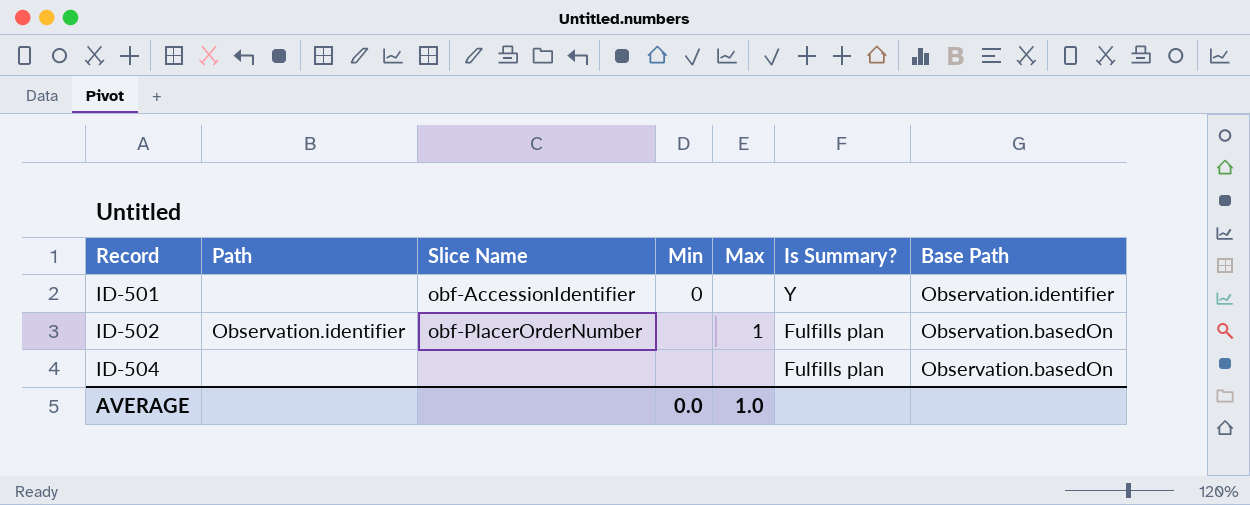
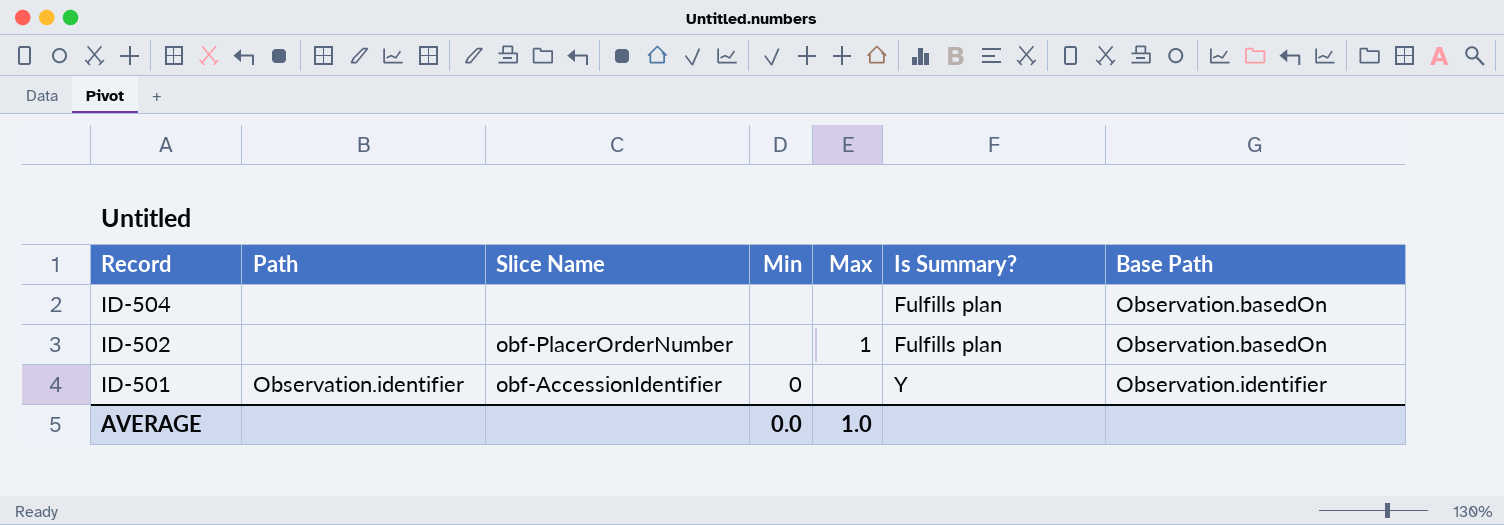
row order: Record ascending -> Record descending
ID-502 | Path: Observation.identifier -> none
ID-501 | Path: none -> Observation.identifier

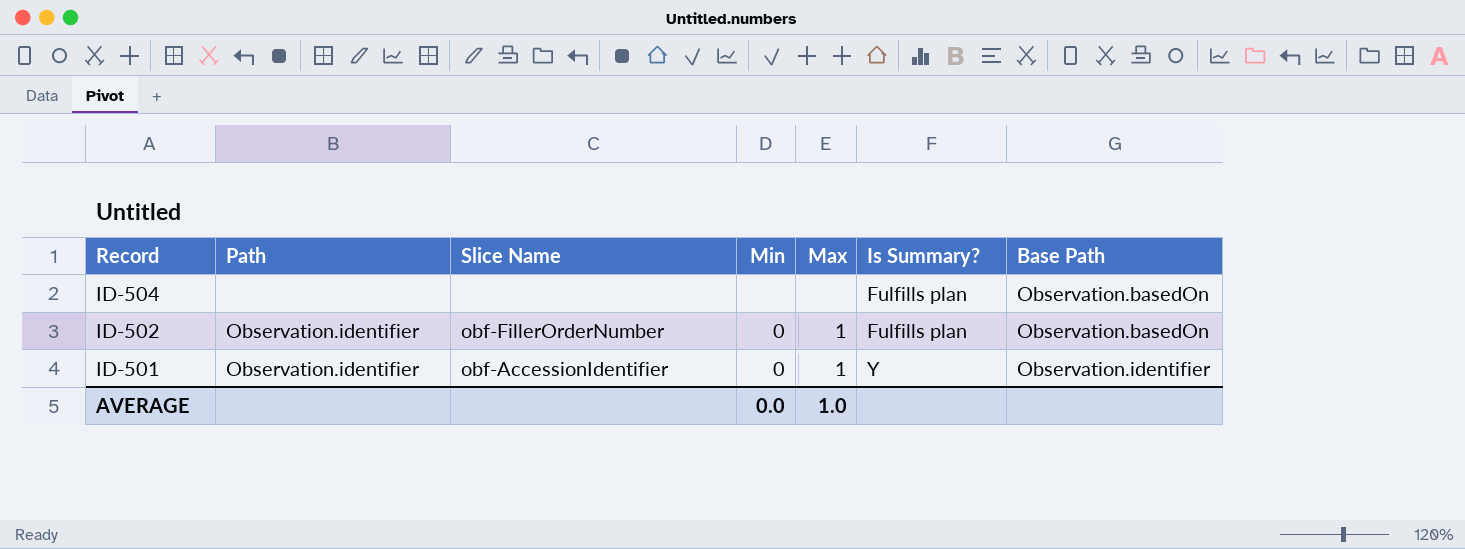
ID-502 | Path: none -> Observation.identifier
ID-502 | Slice Name: obf-PlacerOrderNumber -> obf-FillerOrderNumber
ID-502 | Min: none -> 0
ID-501 | Max: none -> 1

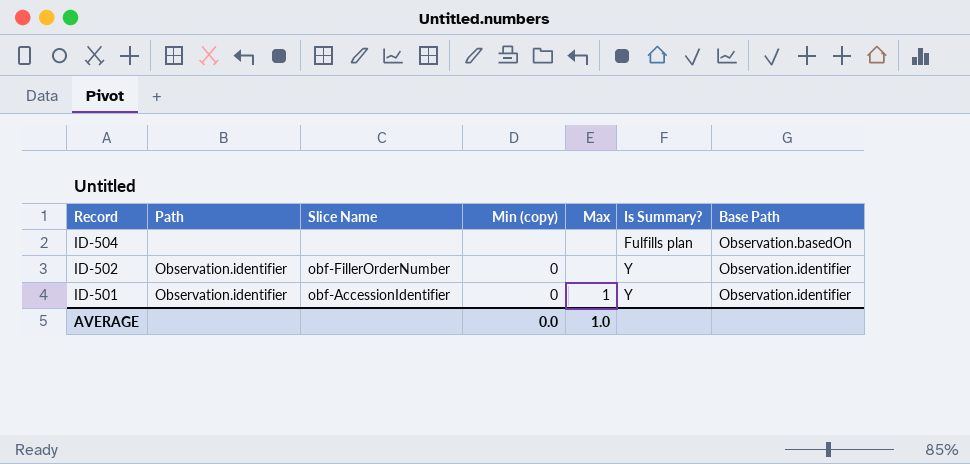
column name: Min -> Min (copy)
ID-502 | Max: 1 -> none
ID-502 | Is Summary?: Fulfills plan -> Y
ID-502 | Base Path: Observation.basedOn -> Observation.identifier

